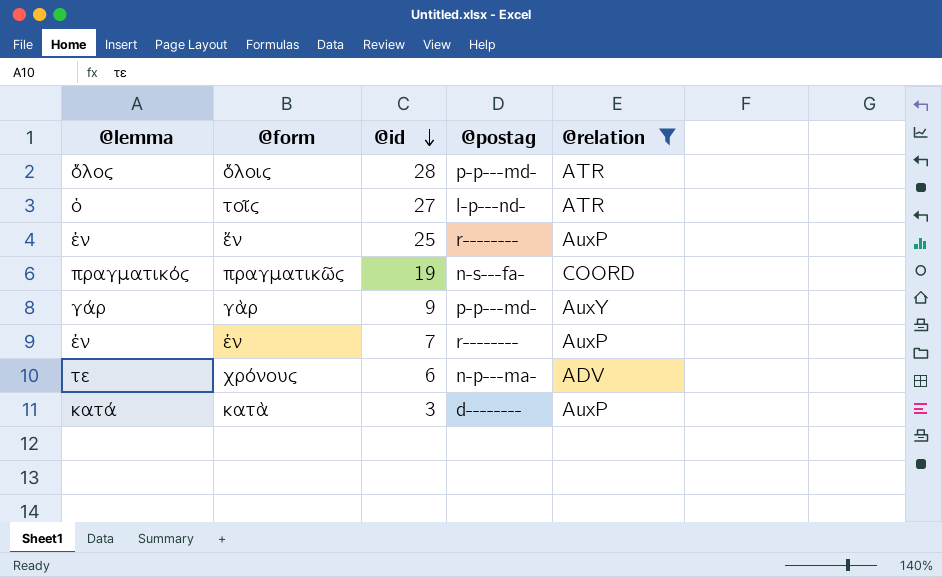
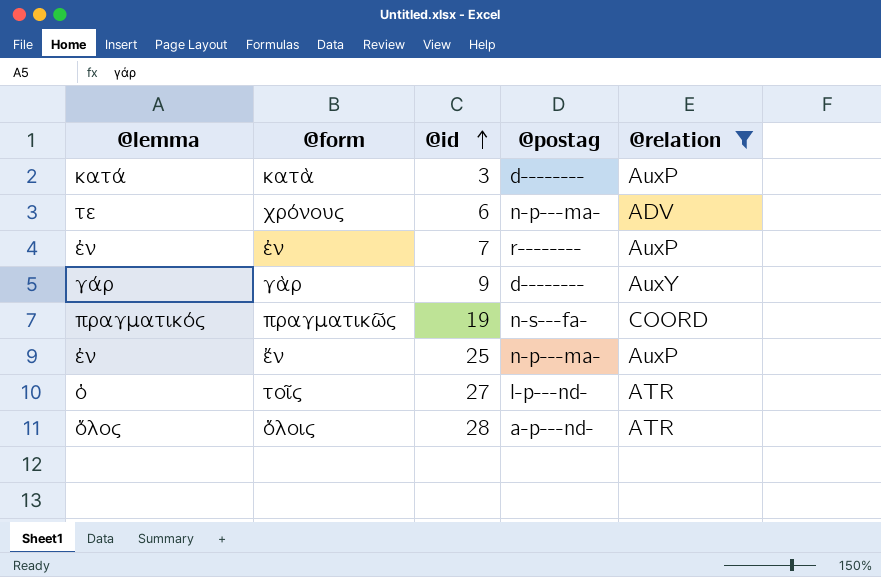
row order: @id descending -> @id ascending
γὰρ | @postag: p-p---md- -> d--------
ἔν | @postag: r-------- -> n-p---ma-
ὅλοις | @postag: p-p---md- -> a-p---nd-

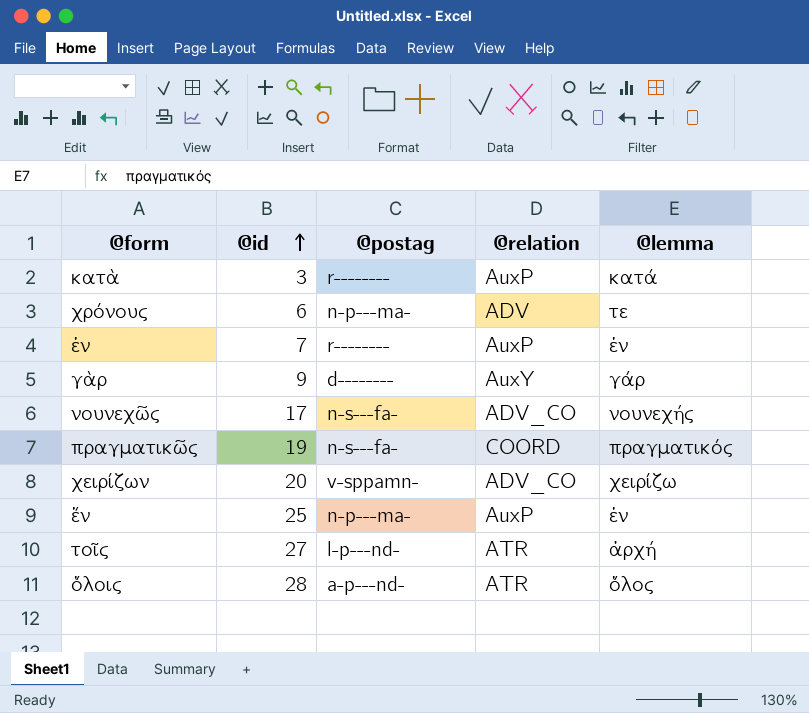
filter: @relation != ADV_CO -> none
column @lemma | position: 1 -> 5
κατὰ | @postag: d-------- -> r--------
τοῖς | @lemma: ὁ -> ἀρχή

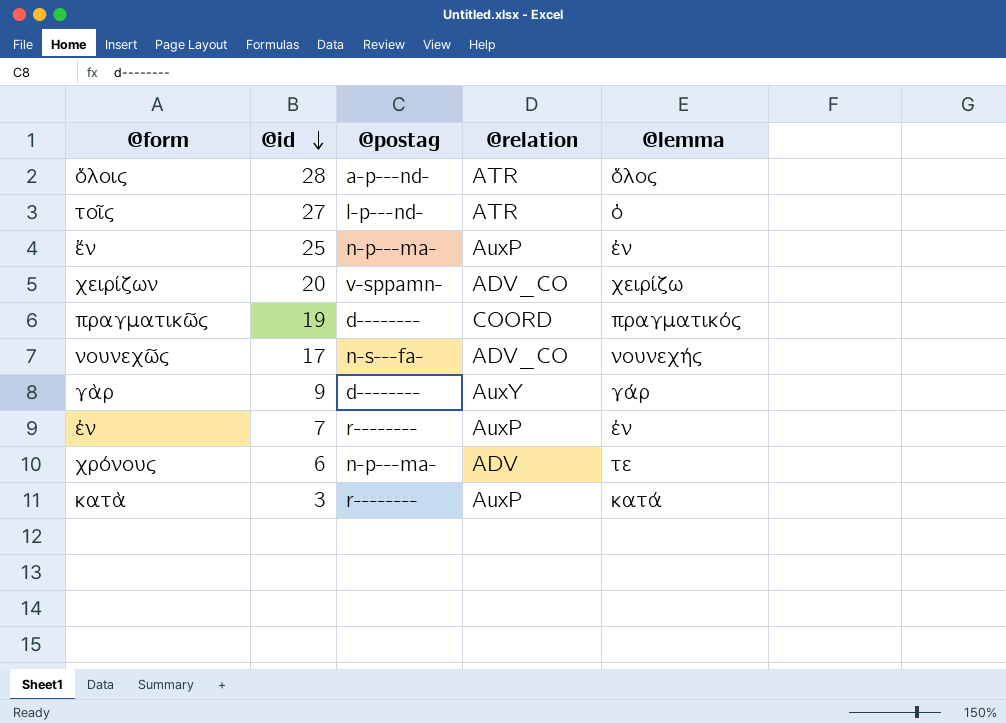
row order: @id ascending -> @id descending
τοῖς | @lemma: ἀρχή -> ὁ
πραγματικῶς | @postag: n-s---fa- -> d--------

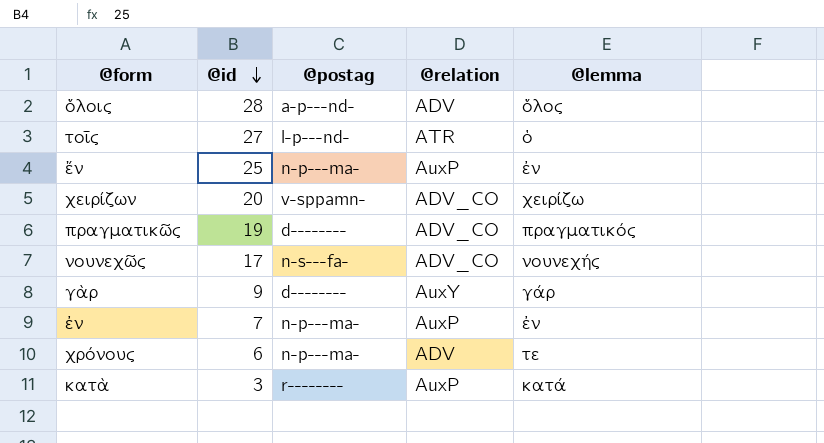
ὅλοις | @relation: ATR -> ADV
πραγματικῶς | @relation: COORD -> ADV_CO
ἐν | @postag: r-------- -> n-p---ma-

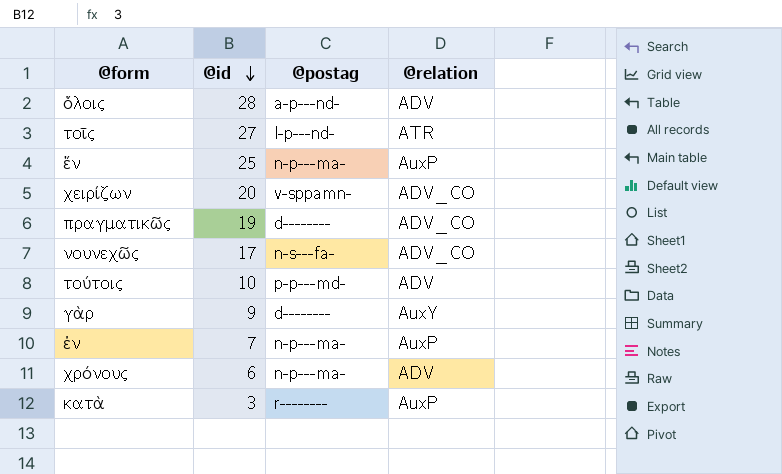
column @lemma | position: 5 -> none
row τούτοις: none -> 10 | p-p---md- | ADV

